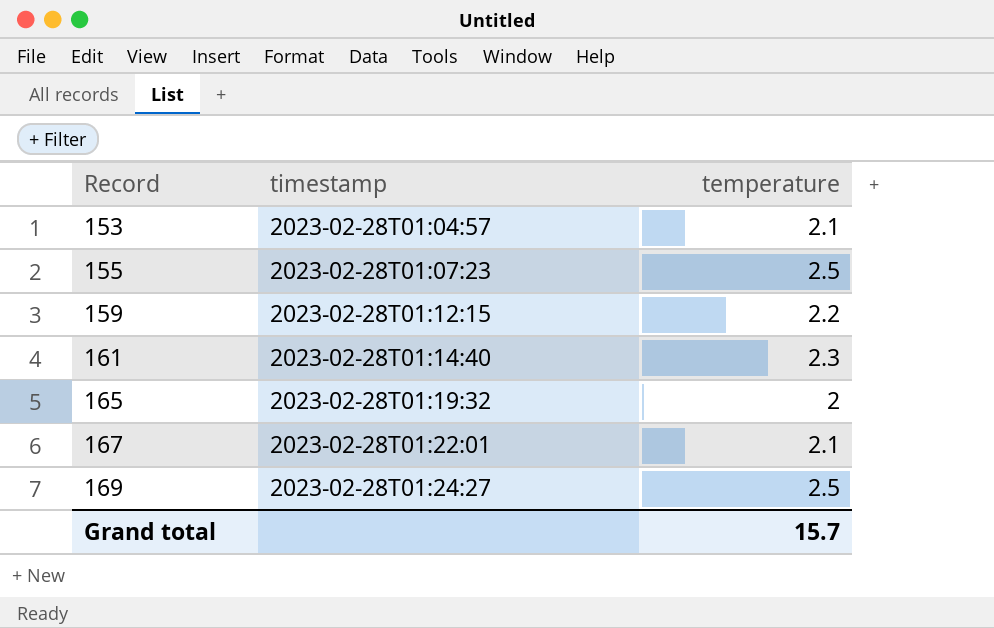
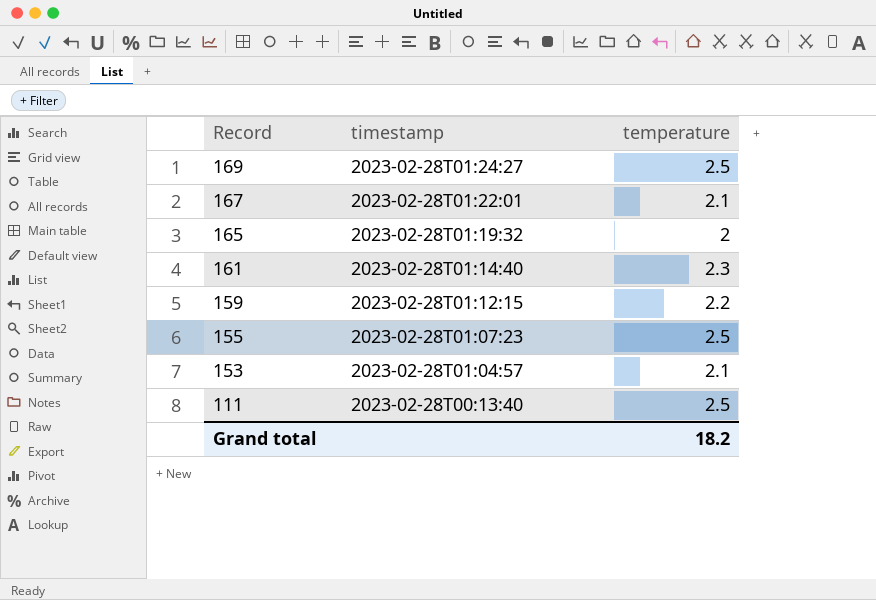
row order: Record ascending -> Record descending
row 111: none -> 2023-02-28T00:13:40 | 2.5
Grand total | temperature: 15.7 -> 18.2

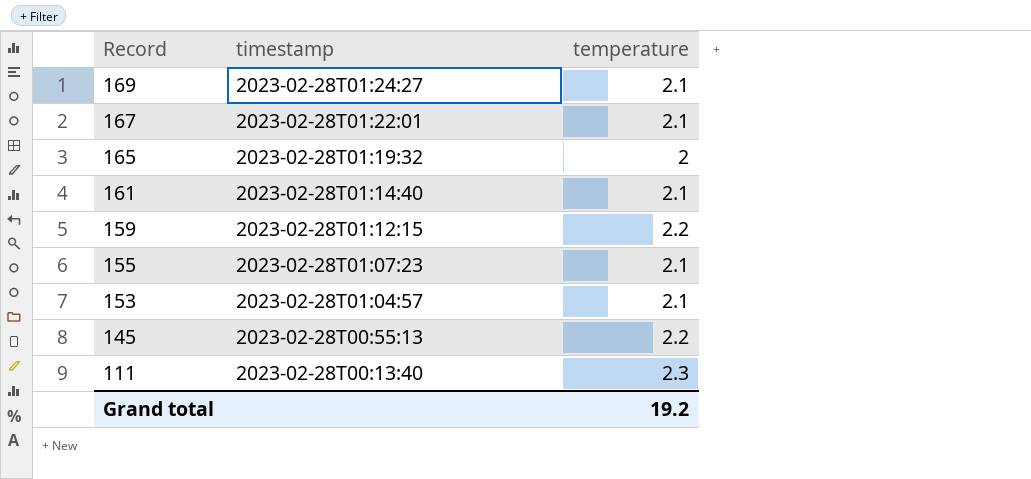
169 | temperature: 2.5 -> 2.1
161 | temperature: 2.3 -> 2.1
155 | temperature: 2.5 -> 2.1
row 145: none -> 2023-02-28T00:55:13 | 2.2
111 | temperature: 2.5 -> 2.3
Grand total | temperature: 18.2 -> 19.2

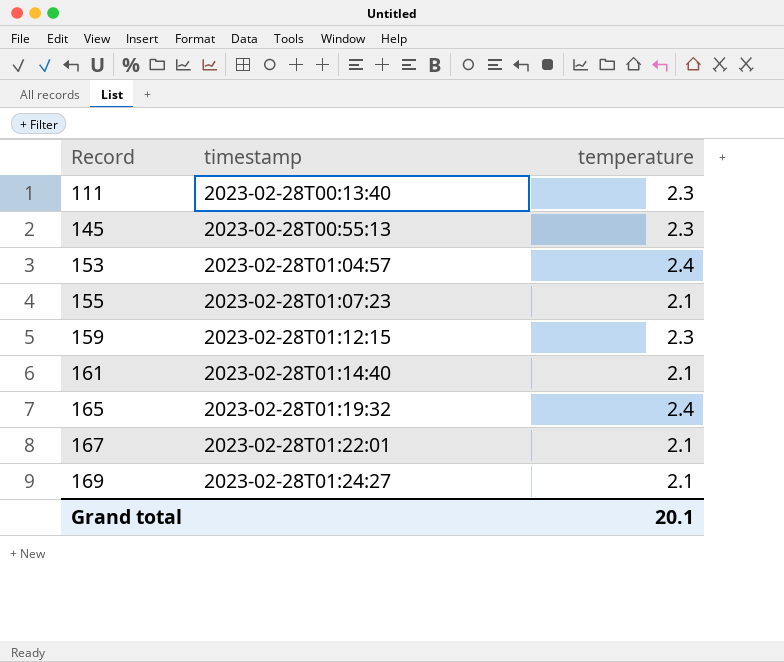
row order: Record descending -> Record ascending
145 | temperature: 2.2 -> 2.3
153 | temperature: 2.1 -> 2.4
159 | temperature: 2.2 -> 2.3
165 | temperature: 2 -> 2.4
Grand total | temperature: 19.2 -> 20.1

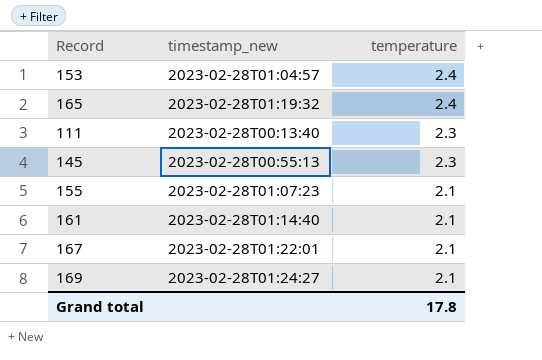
row order: Record ascending -> temperature descending
column name: timestamp -> timestamp_new
row 159: 2023-02-28T01:12:15 | 2.3 -> none
Grand total | temperature: 20.1 -> 17.8

